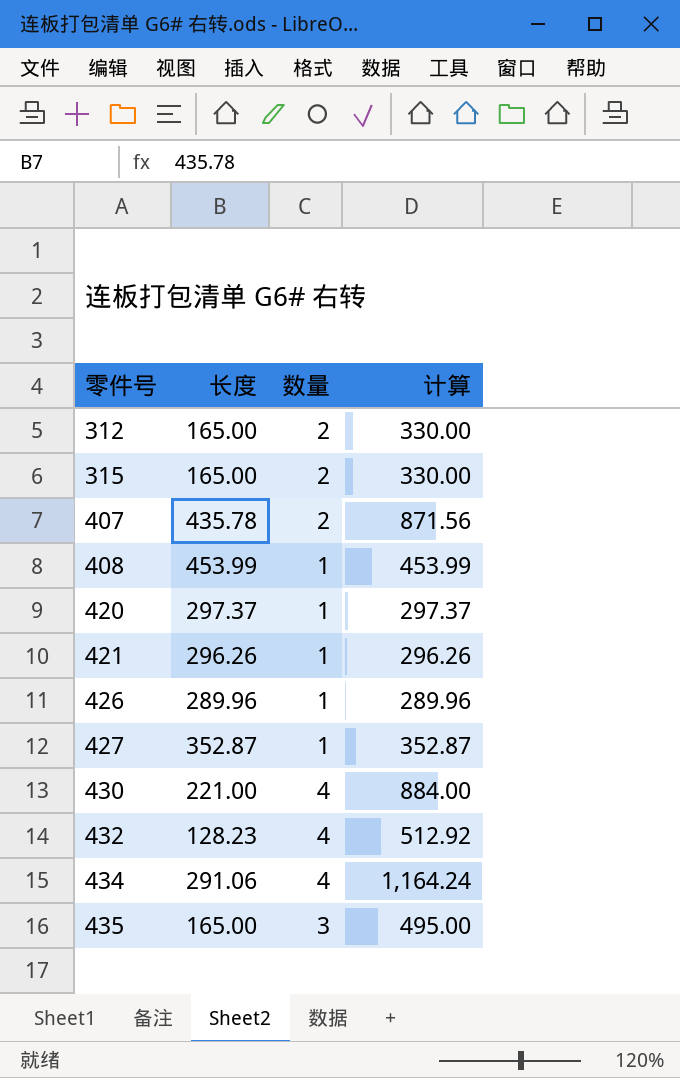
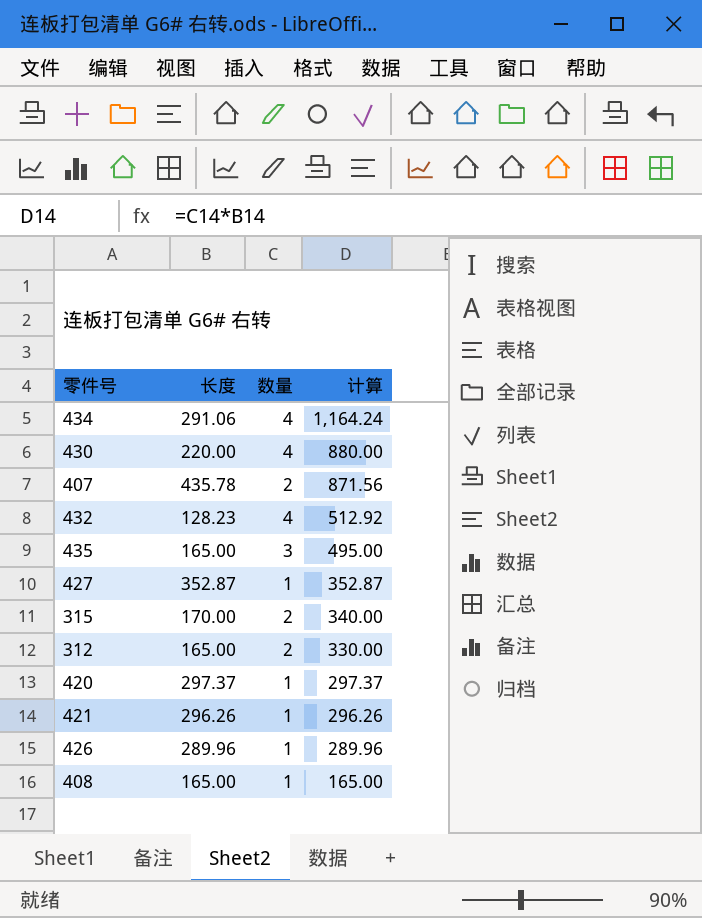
row order: 零件号 ascending -> 计算 descending
430 | 长度: 221.00 -> 220.00
430 | 计算: 884.00 -> 880.00
315 | 长度: 165.00 -> 170.00
315 | 计算: 330.00 -> 340.00
408 | 长度: 453.99 -> 165.00
408 | 计算: 453.99 -> 165.00

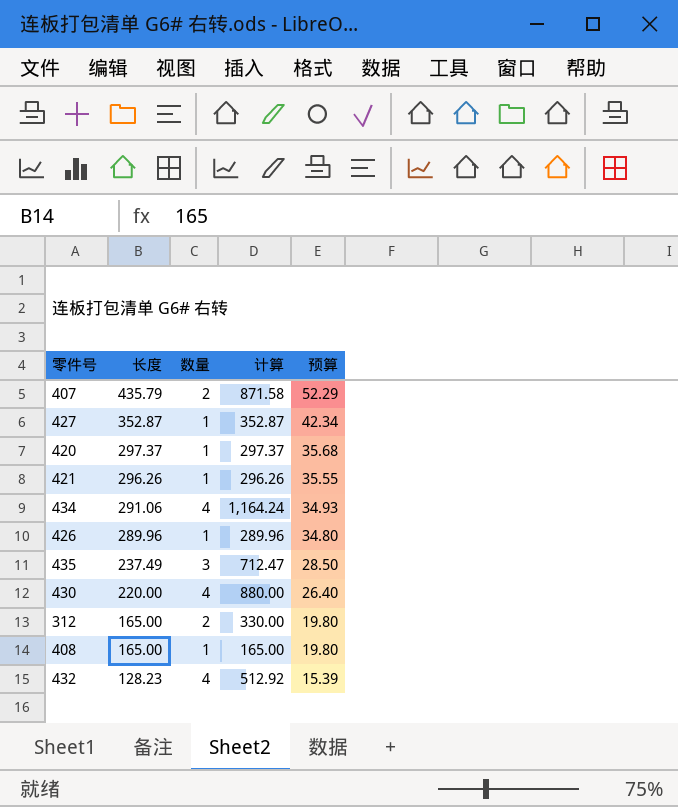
row order: 计算 descending -> 长度 descending
column 预算 | formula: none -> [长度] * 0.12
row 315: 170.00 | 2 | 340.00 -> none
407 | 长度: 435.78 -> 435.79
407 | 计算: 871.56 -> 871.58
435 | 长度: 165.00 -> 237.49
435 | 计算: 495.00 -> 712.47

